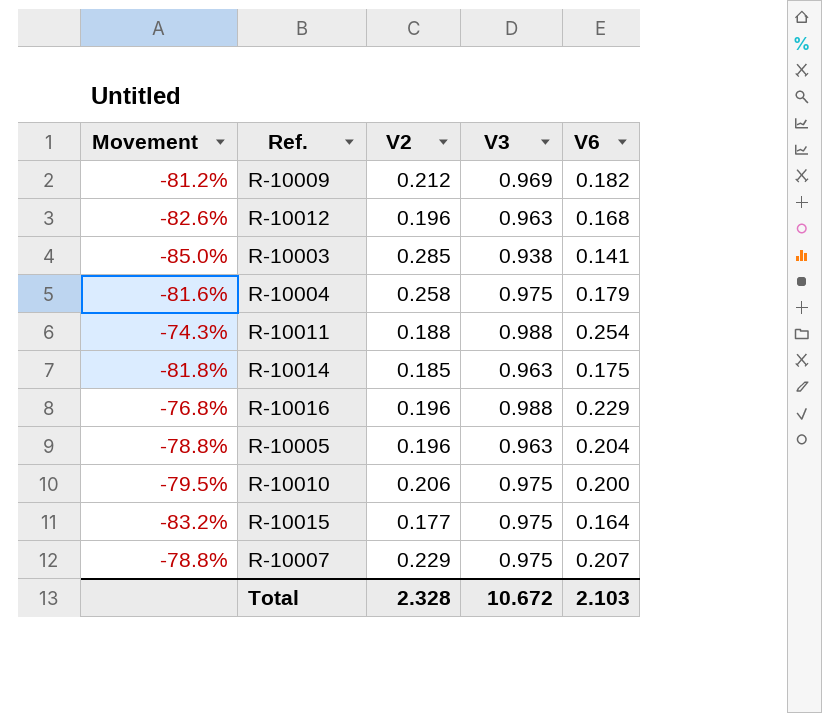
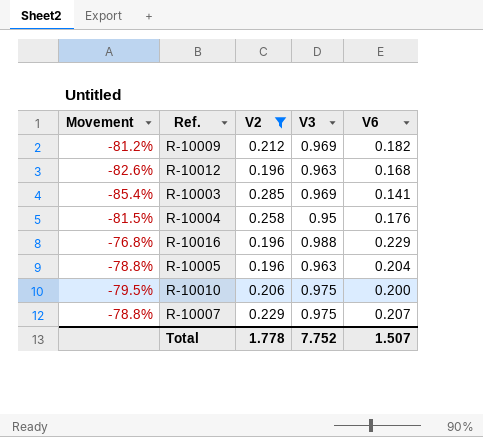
filter: none -> V2 >= 0.196
R-10003 | Movement: -85.0% -> -85.4%
R-10003 | V3: 0.938 -> 0.969
R-10004 | Movement: -81.6% -> -81.5%
R-10004 | V3: 0.975 -> 0.95
R-10004 | V6: 0.179 -> 0.176
Total | V2: 2.328 -> 1.778
Total | V3: 10.672 -> 7.752
Total | V6: 2.103 -> 1.507

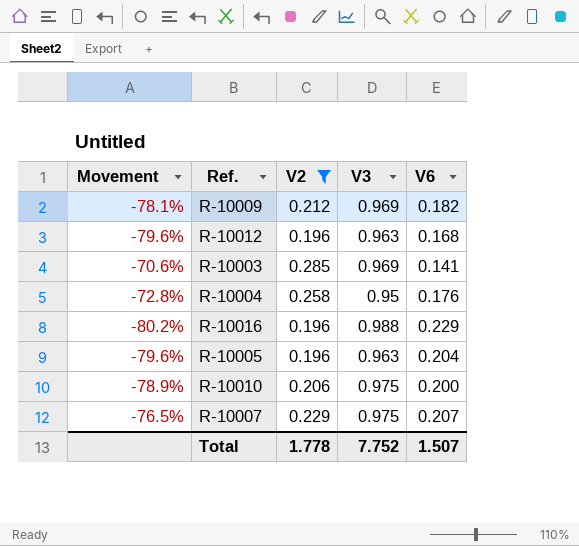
column Movement | formula: ([V6] - [V3]) / [V3] -> ([V2] - [V3]) / [V3]

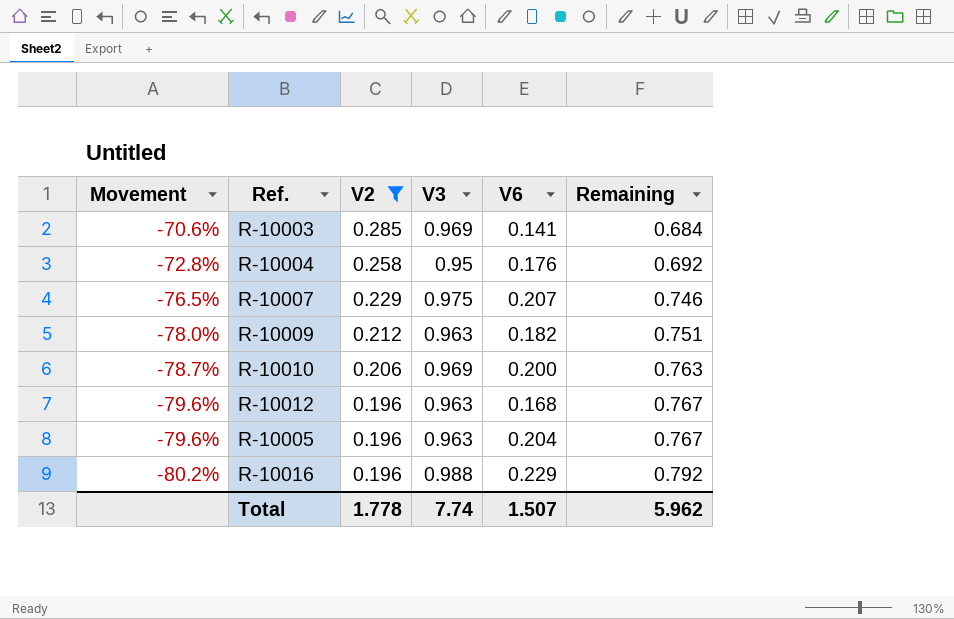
row order: none -> Movement descending
column Remaining | formula: none -> [V3] - [V2]
R-10009 | Movement: -78.1% -> -78.0%
R-10009 | V3: 0.969 -> 0.963
R-10010 | Movement: -78.9% -> -78.7%
R-10010 | V3: 0.975 -> 0.969
Total | V3: 7.752 -> 7.74

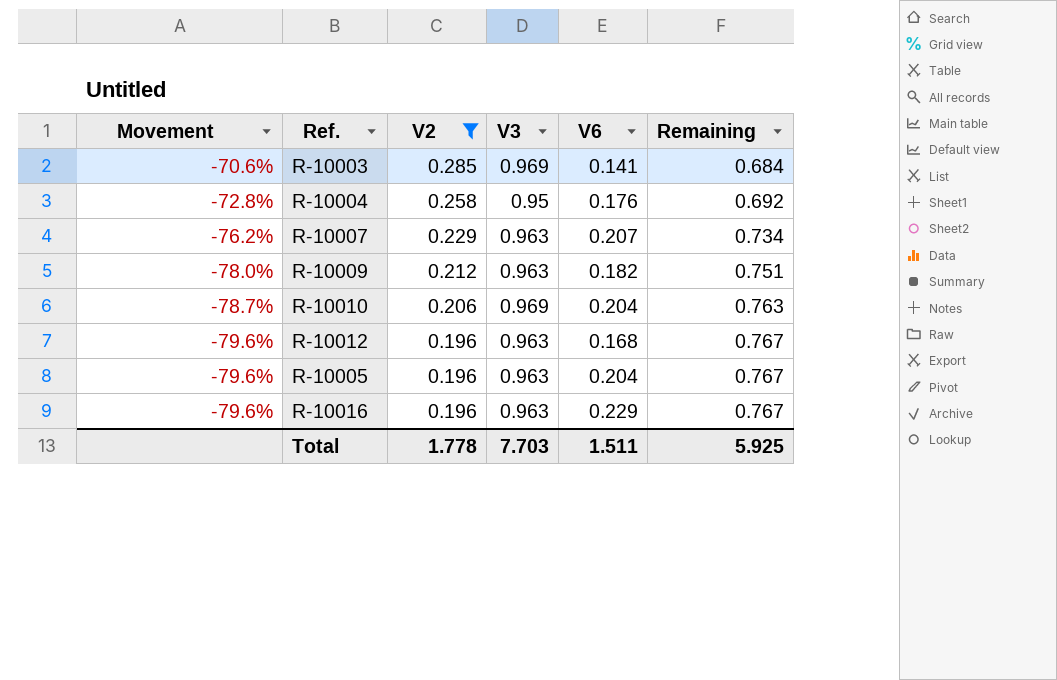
R-10007 | Movement: -76.5% -> -76.2%
R-10007 | V3: 0.975 -> 0.963
R-10007 | Remaining: 0.746 -> 0.734
R-10010 | V6: 0.200 -> 0.204
R-10016 | Movement: -80.2% -> -79.6%
R-10016 | V3: 0.988 -> 0.963
R-10016 | Remaining: 0.792 -> 0.767
Total | V3: 7.74 -> 7.703
Total | V6: 1.507 -> 1.511
Total | Remaining: 5.962 -> 5.925

